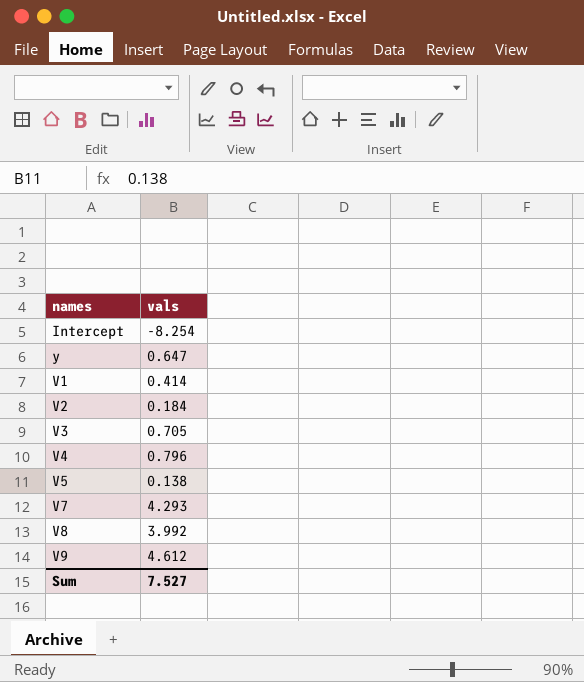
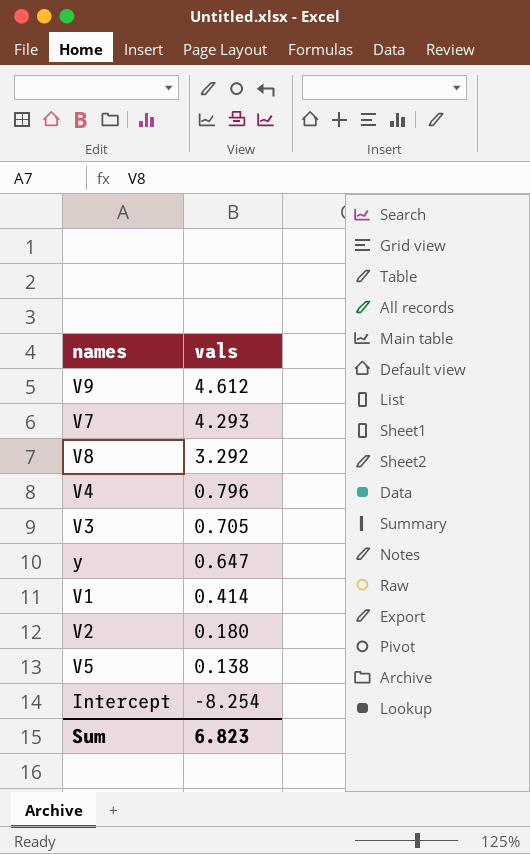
row order: none -> vals descending
V8 | vals: 3.992 -> 3.292
V2 | vals: 0.184 -> 0.180
Sum | vals: 7.527 -> 6.823

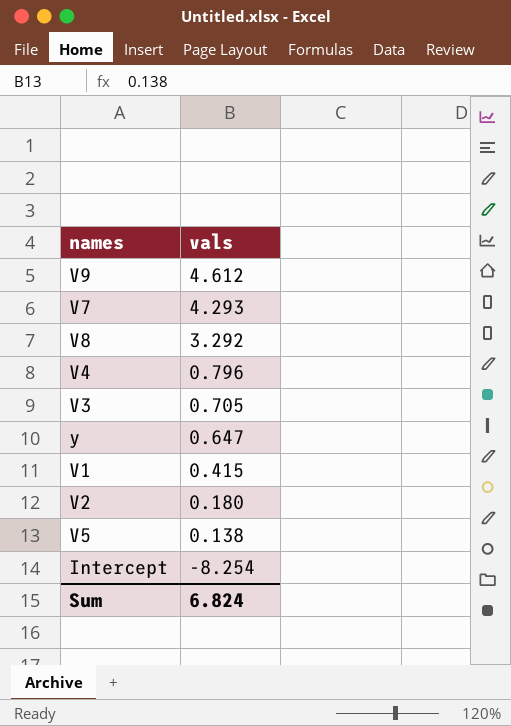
V1 | vals: 0.414 -> 0.415
Sum | vals: 6.823 -> 6.824

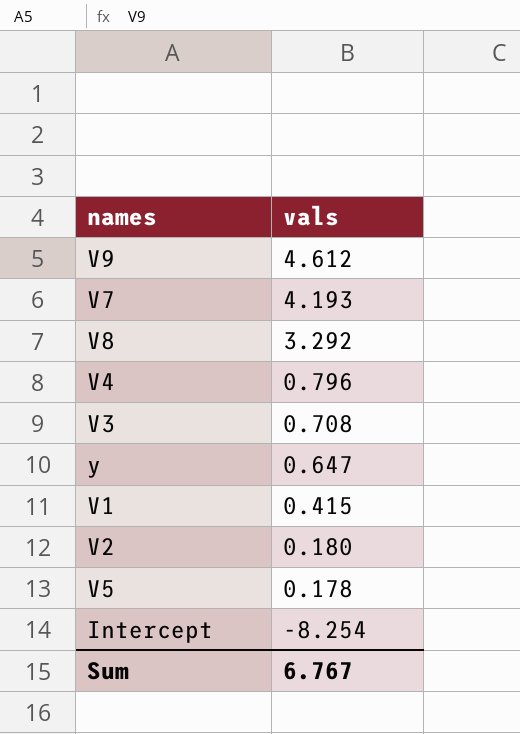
V7 | vals: 4.293 -> 4.193
V3 | vals: 0.705 -> 0.708
V5 | vals: 0.138 -> 0.178
Sum | vals: 6.824 -> 6.767

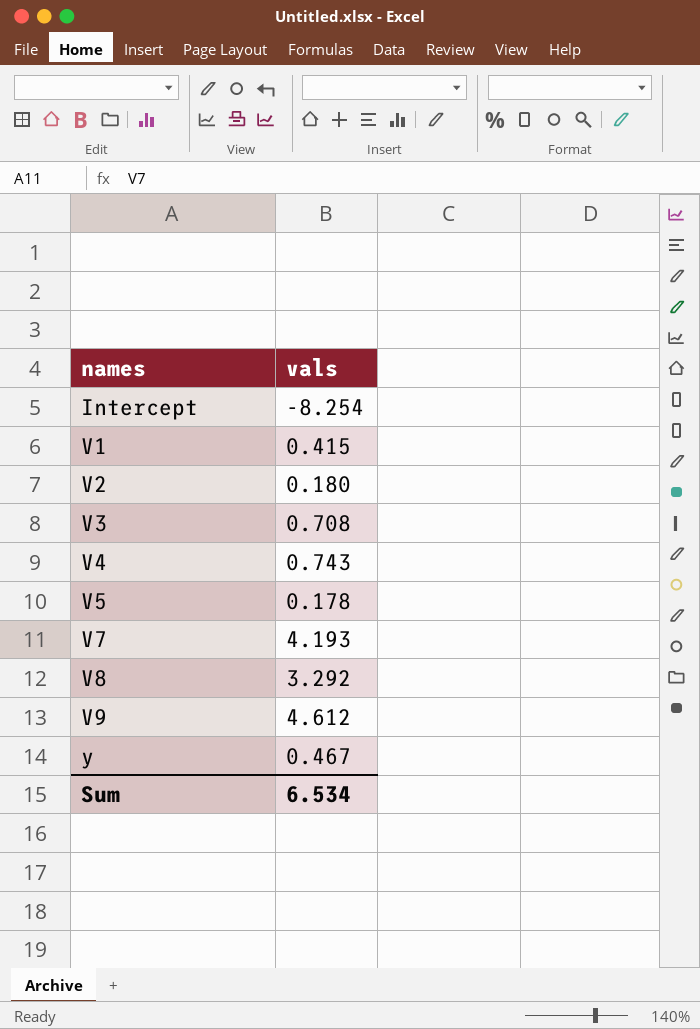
row order: vals descending -> names ascending
V4 | vals: 0.796 -> 0.743
y | vals: 0.647 -> 0.467
Sum | vals: 6.767 -> 6.534

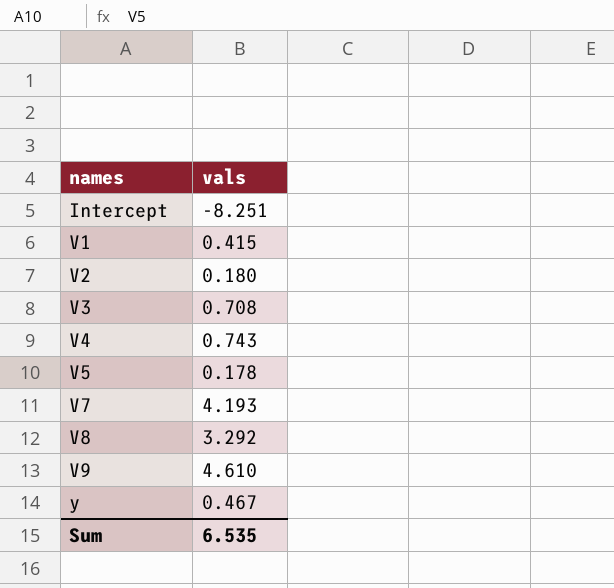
Intercept | vals: -8.254 -> -8.251
V9 | vals: 4.612 -> 4.610
Sum | vals: 6.534 -> 6.535

